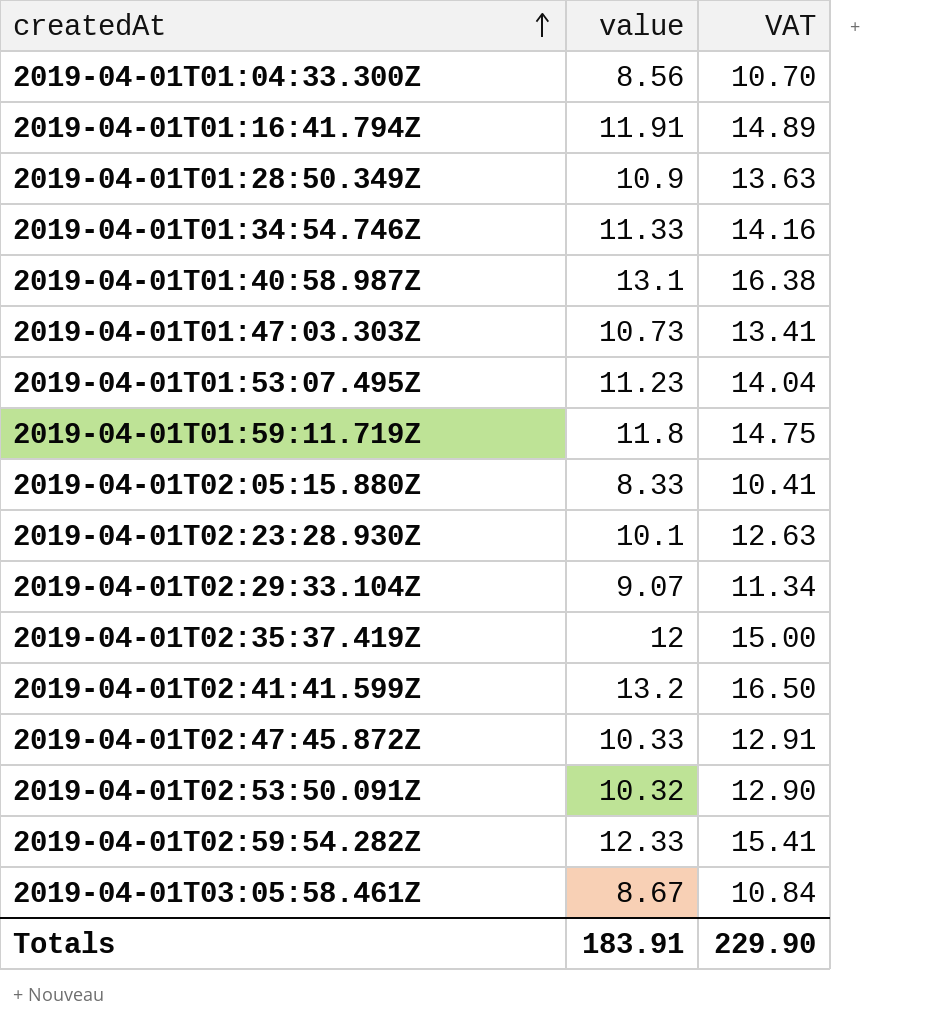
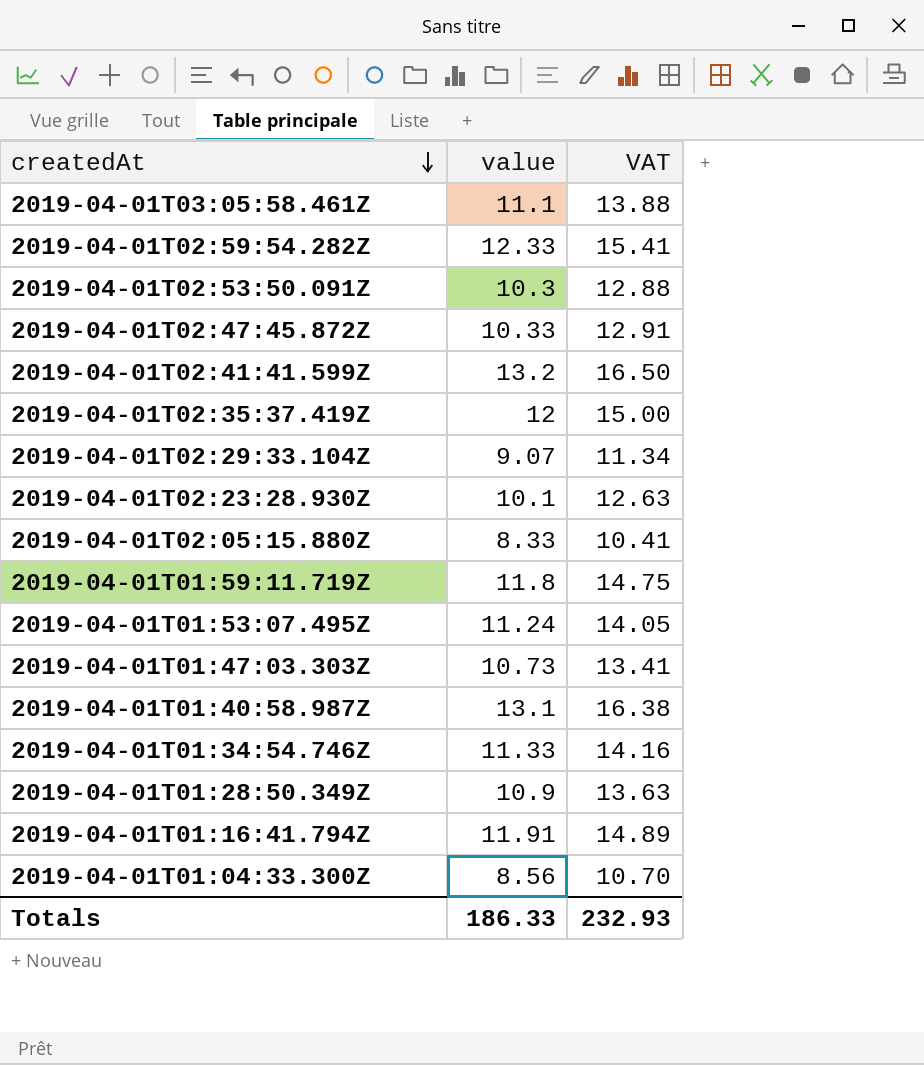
row order: createdAt ascending -> createdAt descending
2019-04-01T03:05:58.461Z | value: 8.67 -> 11.1
2019-04-01T03:05:58.461Z | VAT: 10.84 -> 13.88
2019-04-01T02:53:50.091Z | value: 10.32 -> 10.3
2019-04-01T02:53:50.091Z | VAT: 12.90 -> 12.88
2019-04-01T01:53:07.495Z | value: 11.23 -> 11.24
2019-04-01T01:53:07.495Z | VAT: 14.04 -> 14.05
Totals | value: 183.91 -> 186.33
Totals | VAT: 229.90 -> 232.93

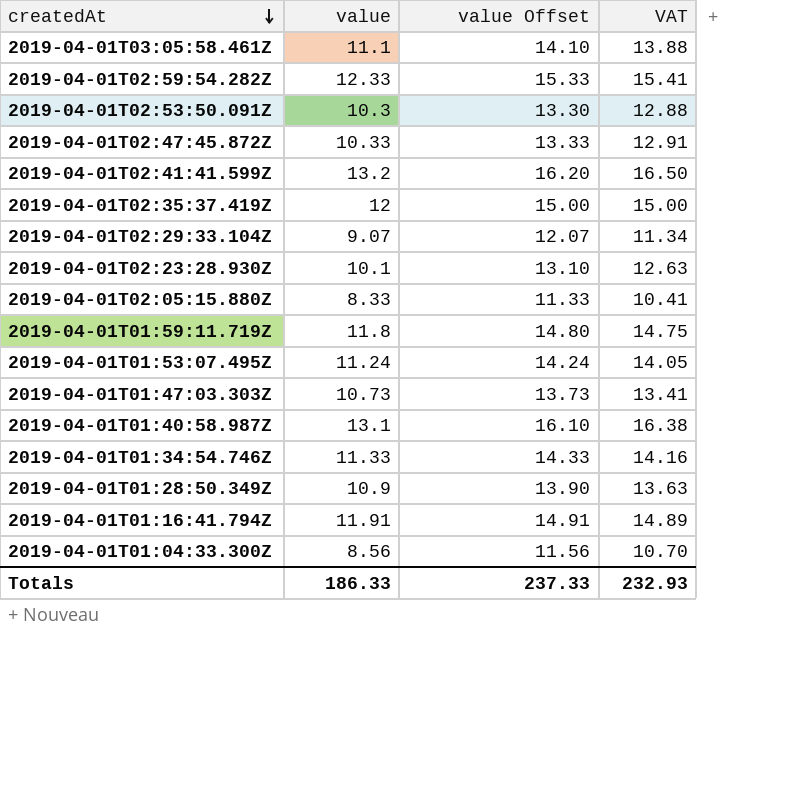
column value Offset | formula: none -> [value] + 3

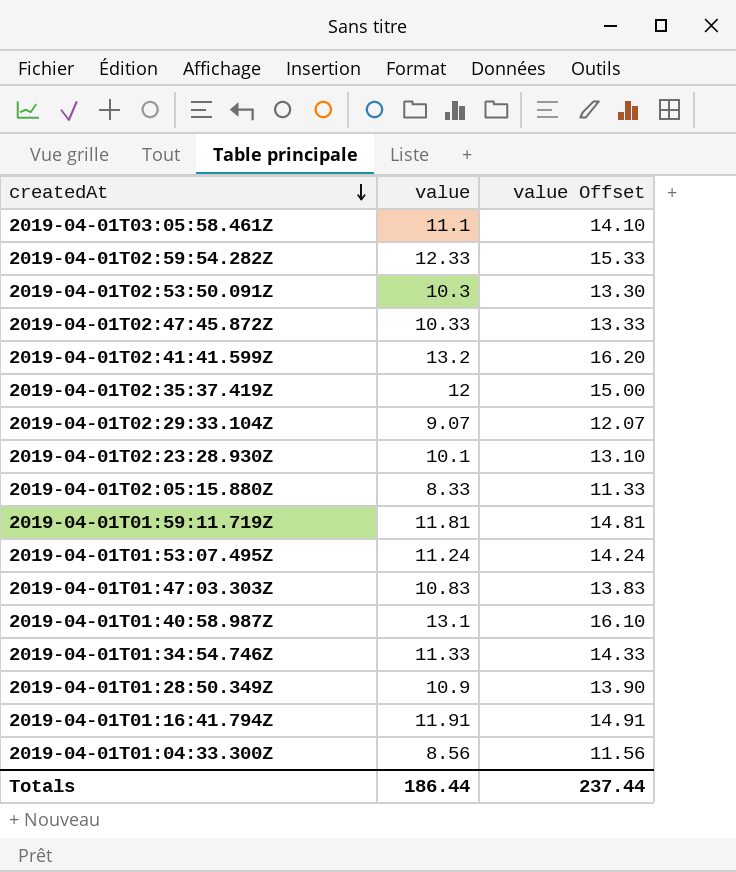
column VAT | formula: [value] * 1.25 -> none
2019-04-01T01:59:11.719Z | value: 11.8 -> 11.81
2019-04-01T01:59:11.719Z | value Offset: 14.80 -> 14.81
2019-04-01T01:47:03.303Z | value: 10.73 -> 10.83
2019-04-01T01:47:03.303Z | value Offset: 13.73 -> 13.83
Totals | value: 186.33 -> 186.44
Totals | value Offset: 237.33 -> 237.44

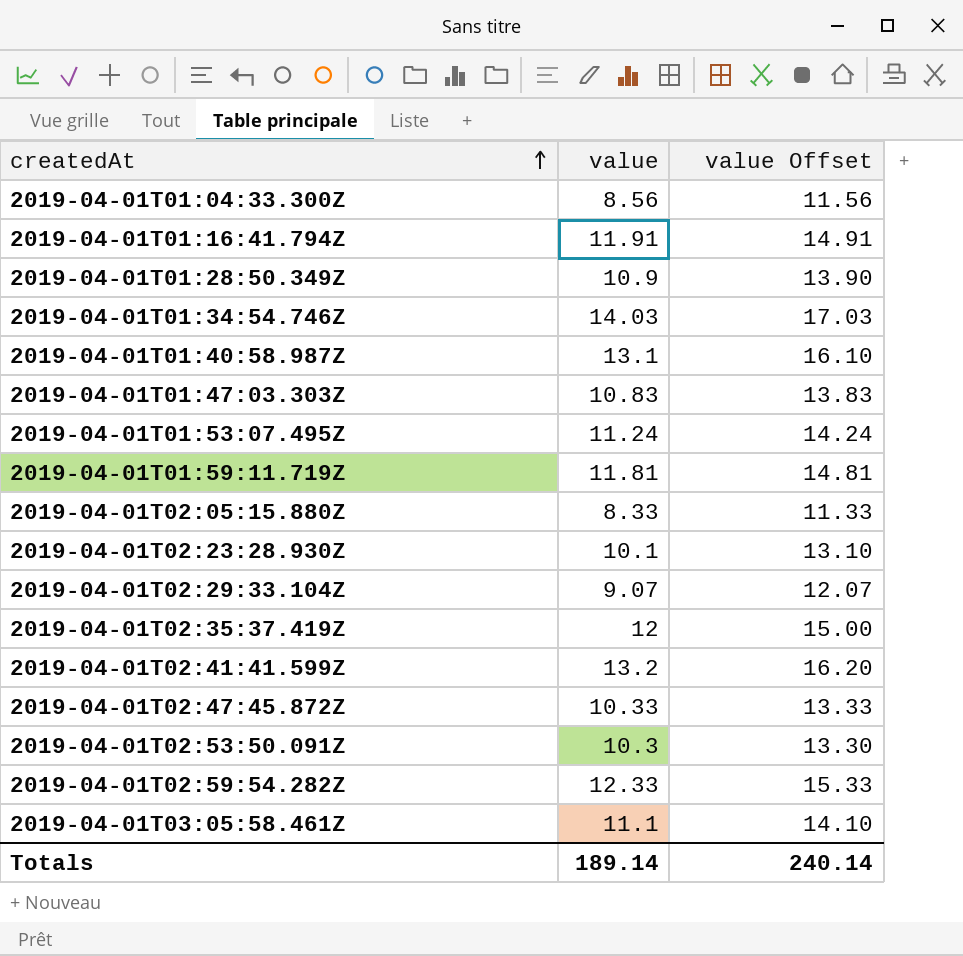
row order: createdAt descending -> createdAt ascending
2019-04-01T01:34:54.746Z | value: 11.33 -> 14.03
2019-04-01T01:34:54.746Z | value Offset: 14.33 -> 17.03
Totals | value: 186.44 -> 189.14
Totals | value Offset: 237.44 -> 240.14

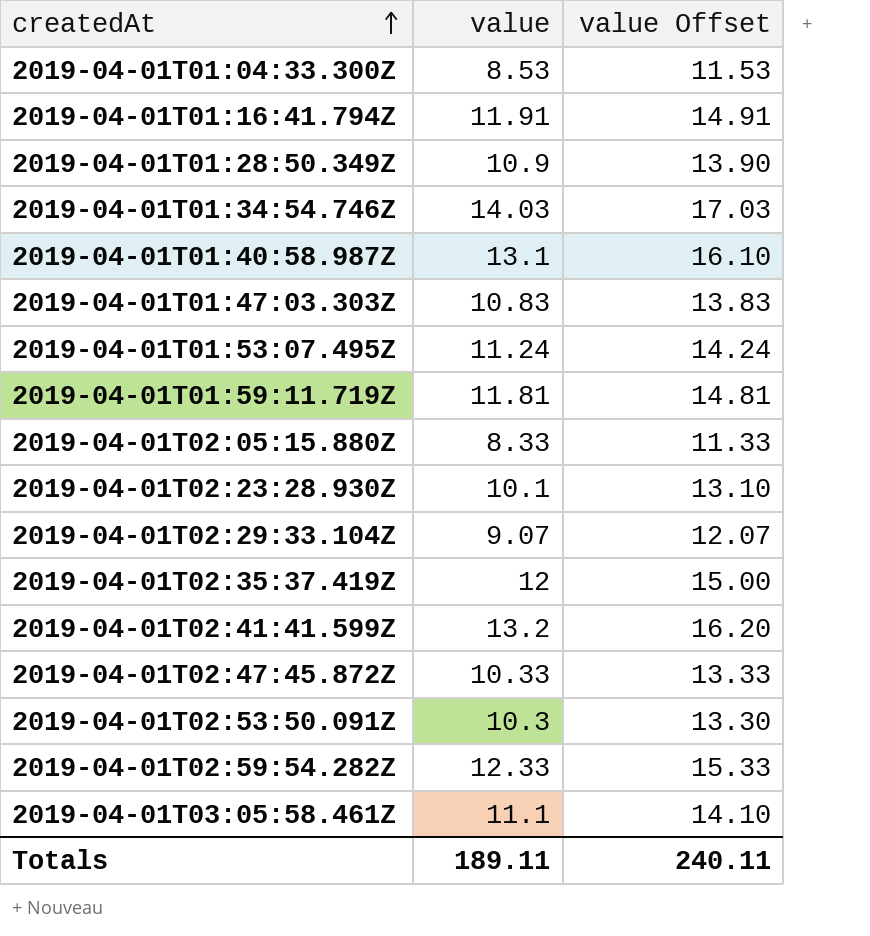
2019-04-01T01:04:33.300Z | value: 8.56 -> 8.53
2019-04-01T01:04:33.300Z | value Offset: 11.56 -> 11.53
Totals | value: 189.14 -> 189.11
Totals | value Offset: 240.14 -> 240.11

